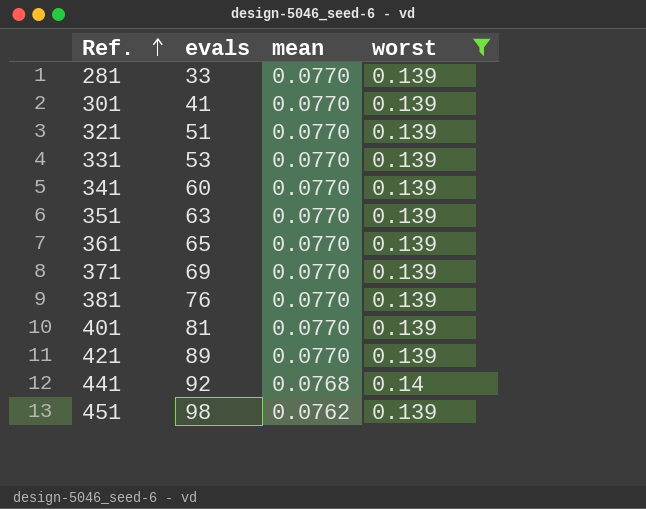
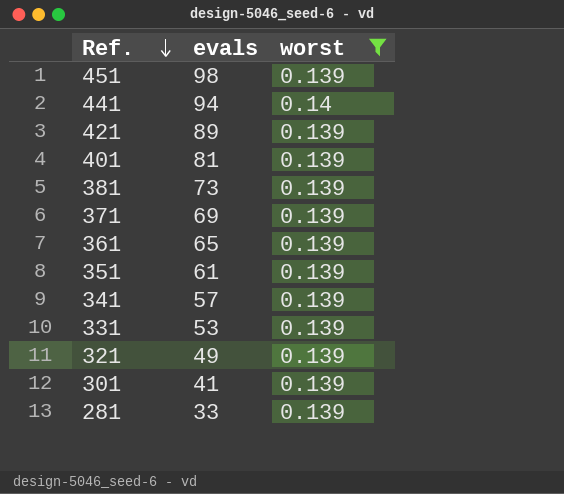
row order: Ref. ascending -> Ref. descending
column mean | position: 3 -> none
441 | evals: 92 -> 94
381 | evals: 76 -> 73
351 | evals: 63 -> 61
341 | evals: 60 -> 57
321 | evals: 51 -> 49

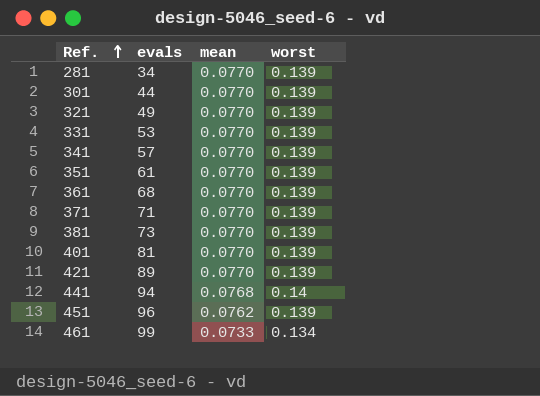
filter: worst != 0.134 -> none
row order: Ref. descending -> Ref. ascending
column mean | position: none -> 3
281 | evals: 33 -> 34
301 | evals: 41 -> 44
361 | evals: 65 -> 68
371 | evals: 69 -> 71
451 | evals: 98 -> 96

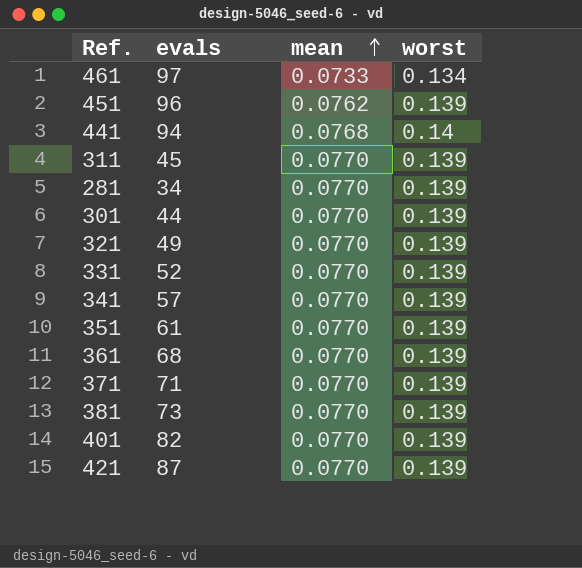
row order: Ref. ascending -> mean ascending
461 | evals: 99 -> 97
row 311: none -> 45 | 0.0770 | 0.139
331 | evals: 53 -> 52
401 | evals: 81 -> 82
421 | evals: 89 -> 87

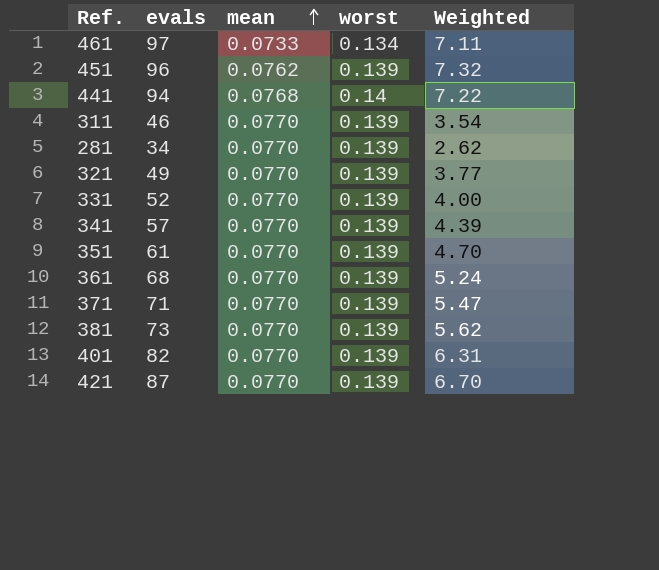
column Weighted | formula: none -> [evals] * [mean]
row 301: 44 | 0.0770 | 0.139 -> none
311 | evals: 45 -> 46

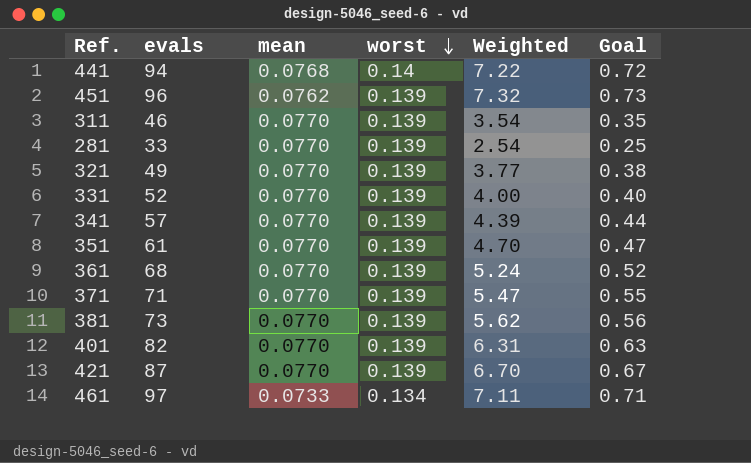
row order: mean ascending -> worst descending
column Goal | formula: none -> [Weighted] * 0.1
281 | evals: 34 -> 33
281 | Weighted: 2.62 -> 2.54

